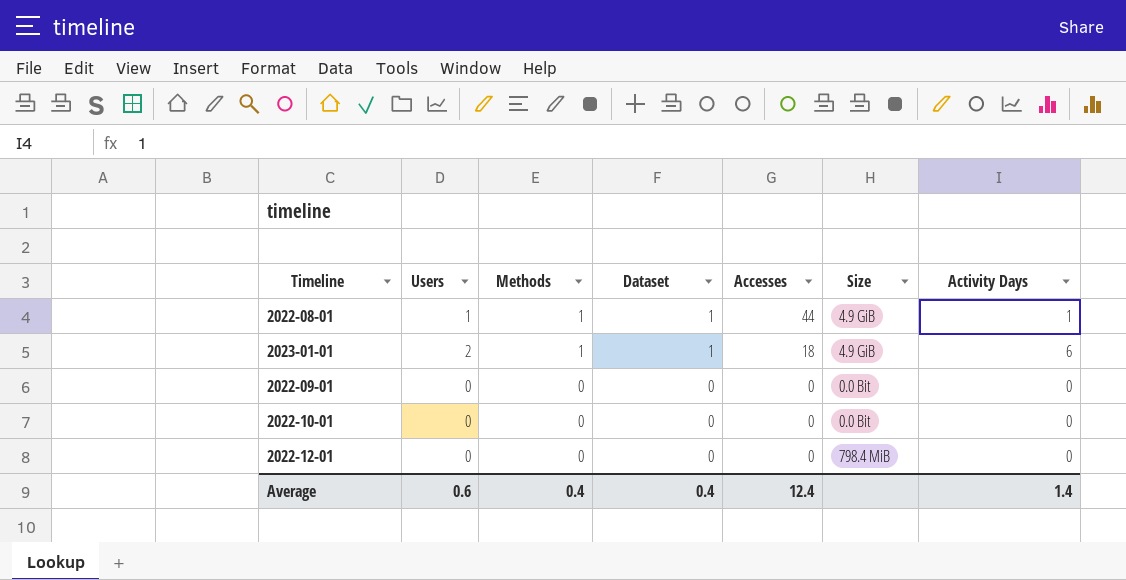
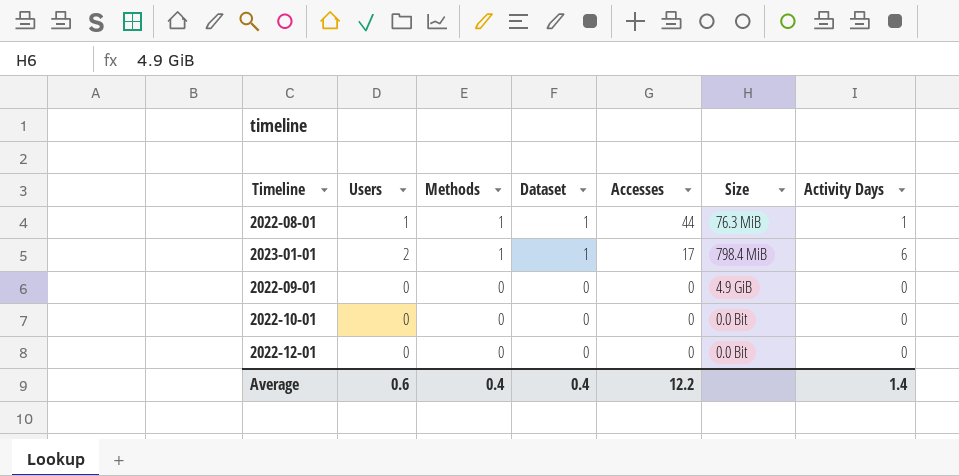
2022-08-01 | Size: 4.9 GiB -> 76.3 MiB
2023-01-01 | Accesses: 18 -> 17
2023-01-01 | Size: 4.9 GiB -> 798.4 MiB
2022-09-01 | Size: 0.0 Bit -> 4.9 GiB
2022-12-01 | Size: 798.4 MiB -> 0.0 Bit
Average | Accesses: 12.4 -> 12.2

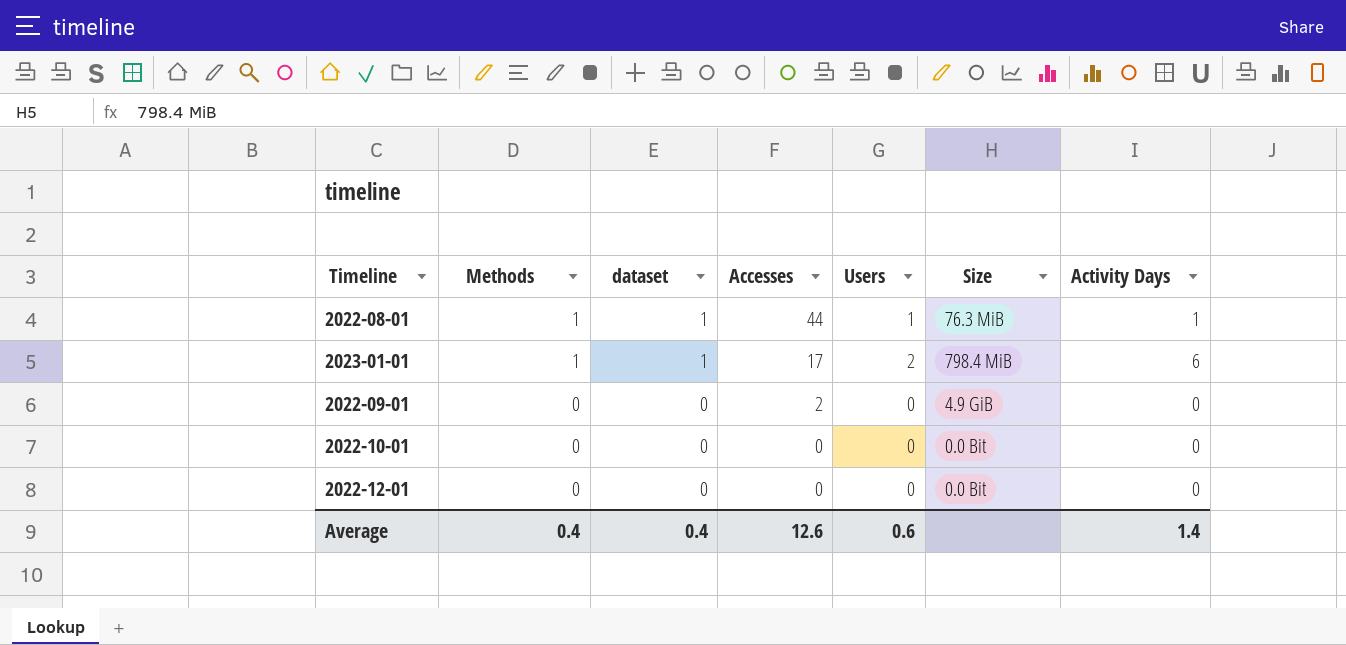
column name: Dataset -> dataset
column Users | position: 2 -> 5
2022-09-01 | Accesses: 0 -> 2
Average | Accesses: 12.2 -> 12.6

